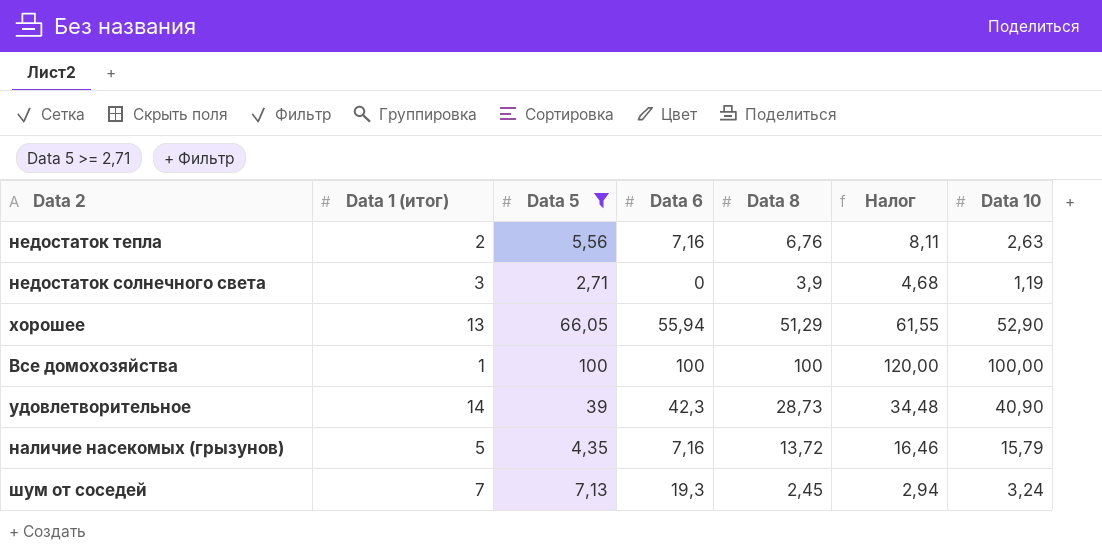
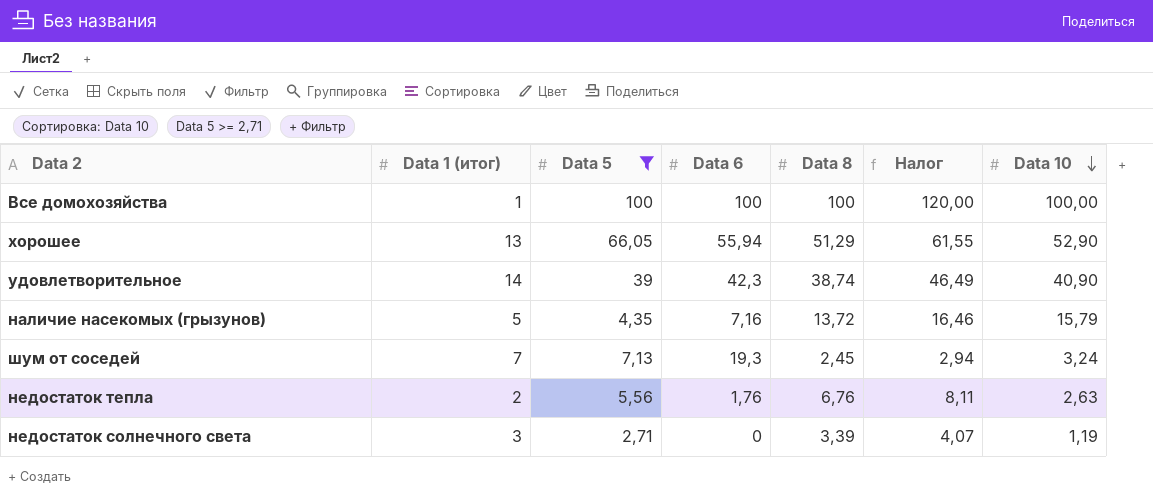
row order: none -> Data 10 descending
удовлетворительное | Data 8: 28,73 -> 38,74
удовлетворительное | Налог: 34,48 -> 46,49
недостаток тепла | Data 6: 7,16 -> 1,76
недостаток солнечного света | Data 8: 3,9 -> 3,39
недостаток солнечного света | Налог: 4,68 -> 4,07

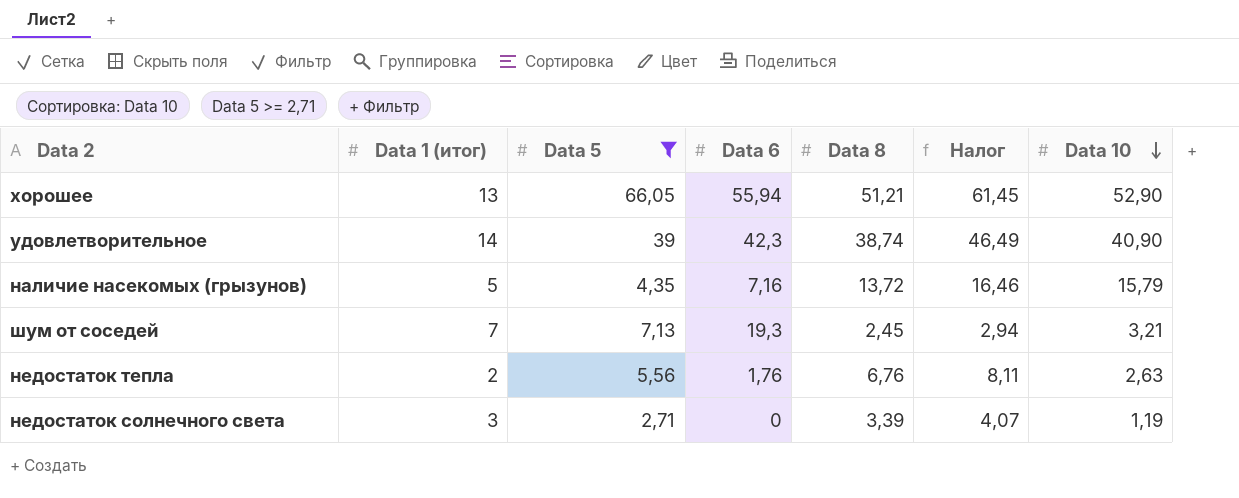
row Все домохозяйства: 1 | 100 | 100 | 100 | 120,00 | 100,00 -> none
хорошее | Data 8: 51,29 -> 51,21
хорошее | Налог: 61,55 -> 61,45
шум от соседей | Data 10: 3,24 -> 3,21

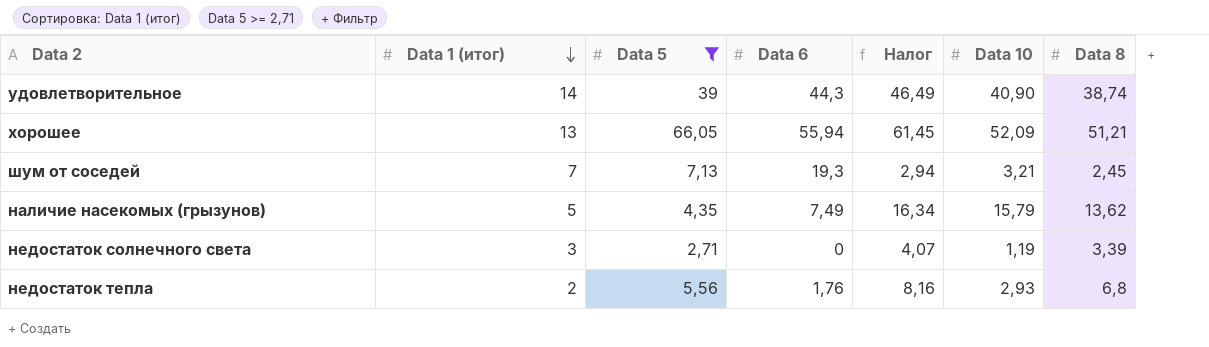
row order: Data 10 descending -> Data 1 (итог) descending
column Data 8 | position: 5 -> 7
удовлетворительное | Data 6: 42,3 -> 44,3
хорошее | Data 10: 52,90 -> 52,09
наличие насекомых (грызунов) | Data 6: 7,16 -> 7,49
наличие насекомых (грызунов) | Налог: 16,46 -> 16,34
наличие насекомых (грызунов) | Data 8: 13,72 -> 13,62
недостаток тепла | Налог: 8,11 -> 8,16
недостаток тепла | Data 10: 2,63 -> 2,93
недостаток тепла | Data 8: 6,76 -> 6,8

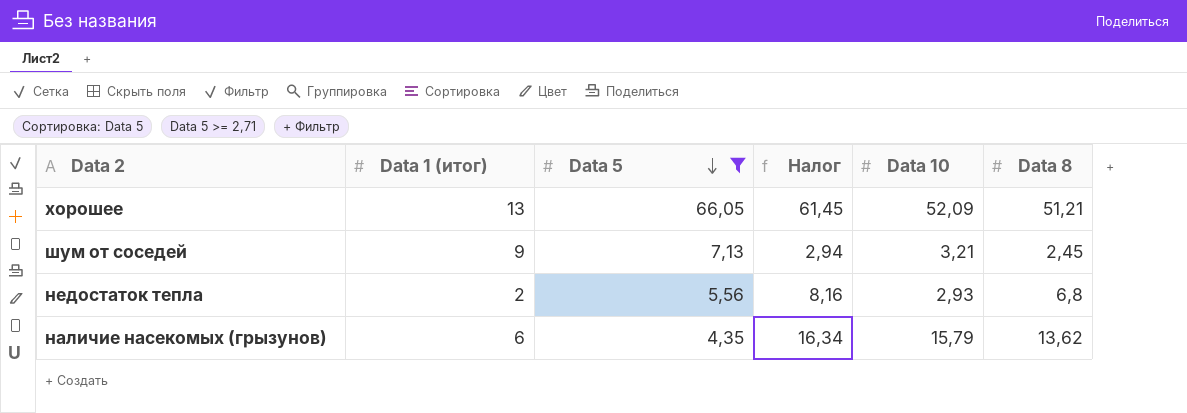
row order: Data 1 (итог) descending -> Data 5 descending
column Data 6 | position: 4 -> none
row удовлетворительное: 14 | 39 | 44,3 | 46,49 | 40,90 | 38,74 -> none
row недостаток солнечного света: 3 | 2,71 | 0 | 4,07 | 1,19 | 3,39 -> none
шум от соседей | Data 1 (итог): 7 -> 9
наличие насекомых (грызунов) | Data 1 (итог): 5 -> 6

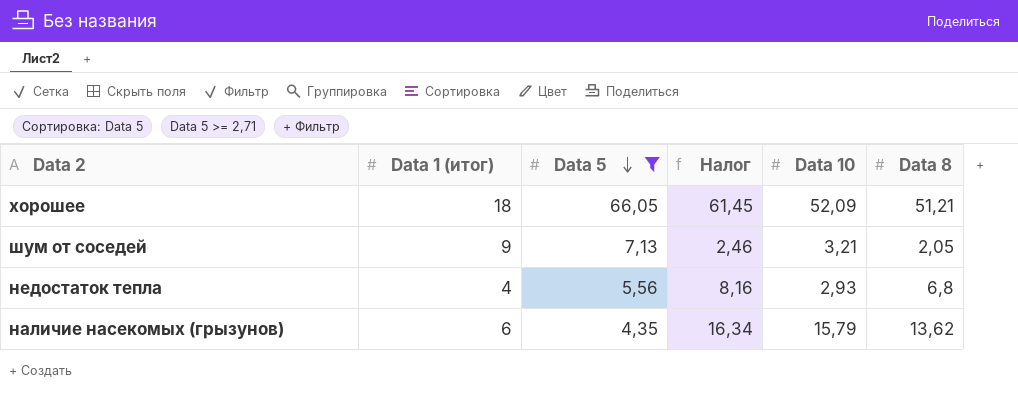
хорошее | Data 1 (итог): 13 -> 18
шум от соседей | Налог: 2,94 -> 2,46
шум от соседей | Data 8: 2,45 -> 2,05
недостаток тепла | Data 1 (итог): 2 -> 4

